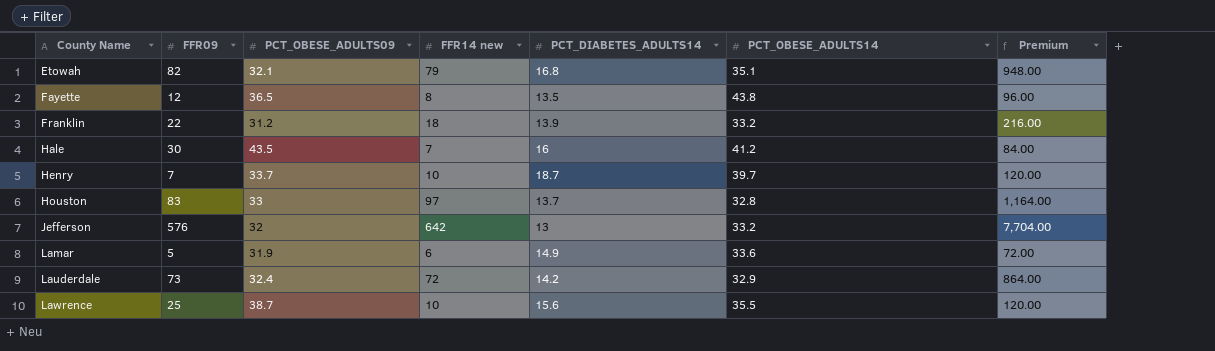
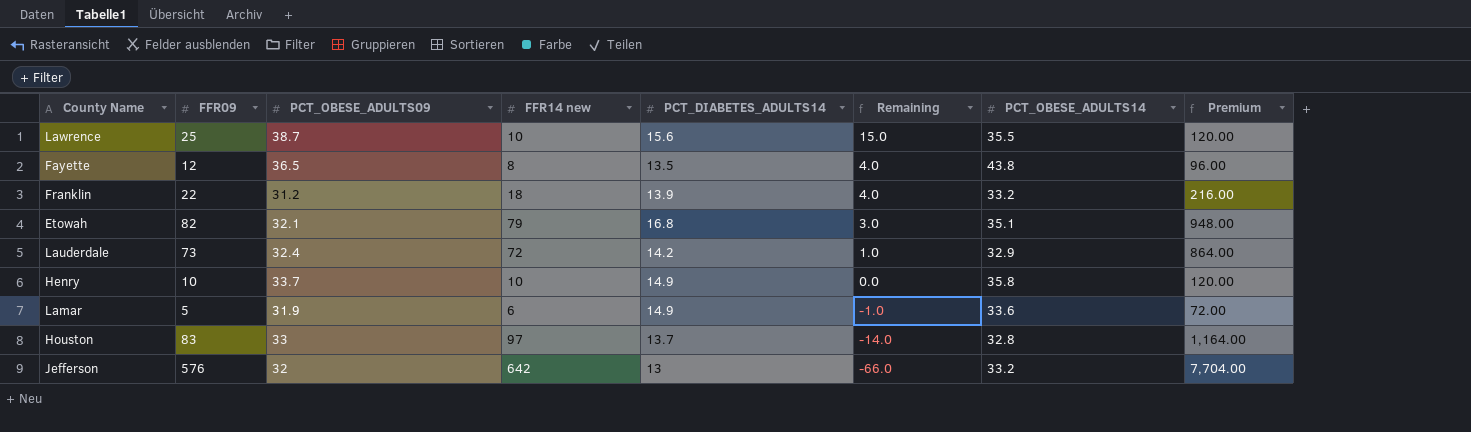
row order: County Name ascending -> Remaining descending
column Remaining | formula: none -> [FFR09] - [FFR14 new]
row Hale: 30 | 43.5 | 7 | 16 | 41.2 | 84.00 -> none
Henry | FFR09: 7 -> 10
Henry | PCT_DIABETES_ADULTS14: 18.7 -> 14.9
Henry | PCT_OBESE_ADULTS14: 39.7 -> 35.8

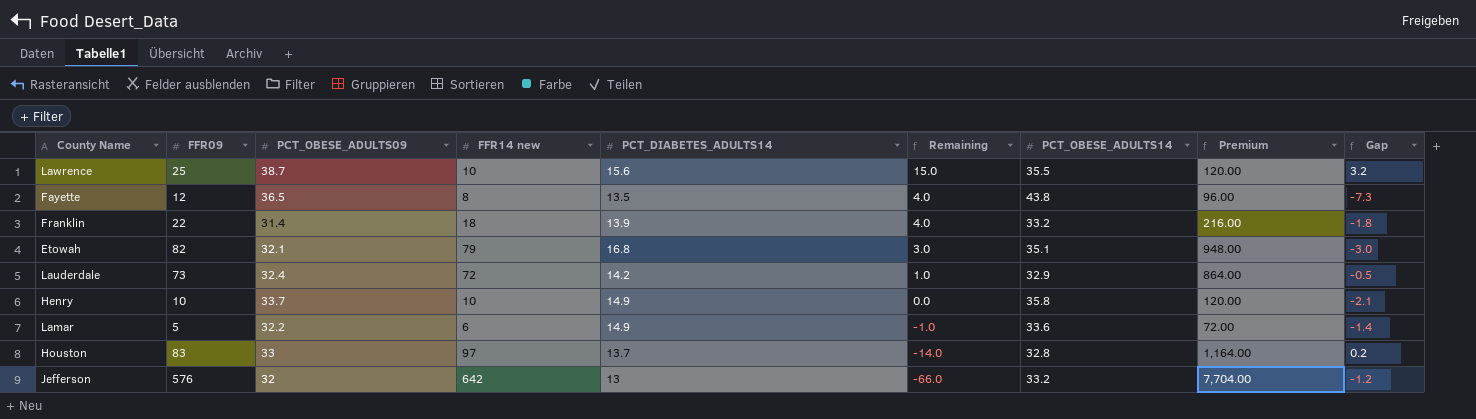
column Gap | formula: none -> [PCT_OBESE_ADULTS09] - [PCT_OBESE_ADULTS14]
Franklin | PCT_OBESE_ADULTS09: 31.2 -> 31.4
Lamar | PCT_OBESE_ADULTS09: 31.9 -> 32.2

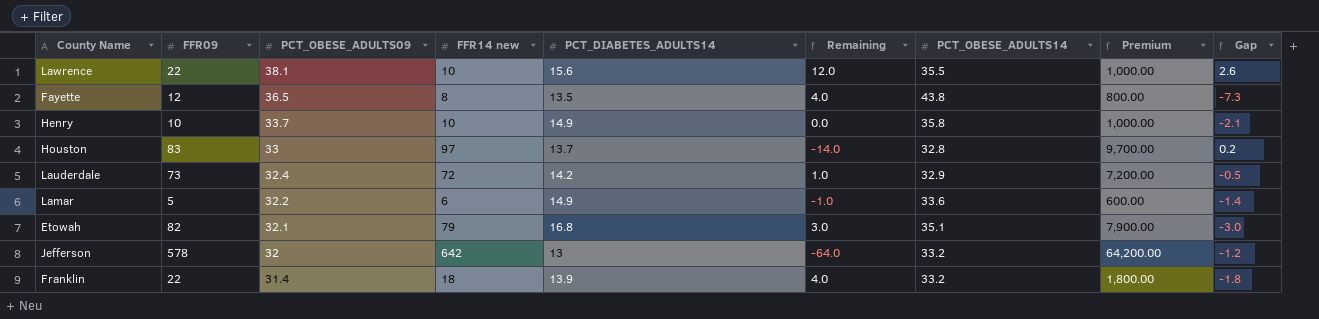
row order: Remaining descending -> PCT_OBESE_ADULTS09 descending
column Premium | formula: [FFR14 new] * 12 -> [FFR14 new] * 100
Lawrence | FFR09: 25 -> 22
Lawrence | PCT_OBESE_ADULTS09: 38.7 -> 38.1
Lawrence | Remaining: 15.0 -> 12.0
Lawrence | Gap: 3.2 -> 2.6
Jefferson | FFR09: 576 -> 578
Jefferson | Remaining: -66.0 -> -64.0

